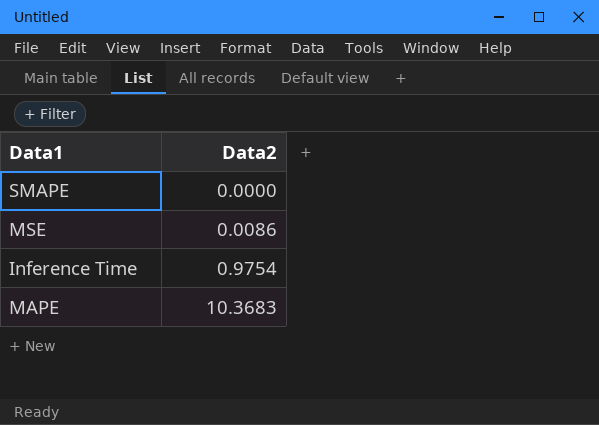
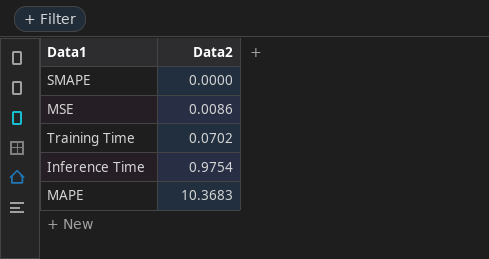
row Training Time: none -> 0.0702

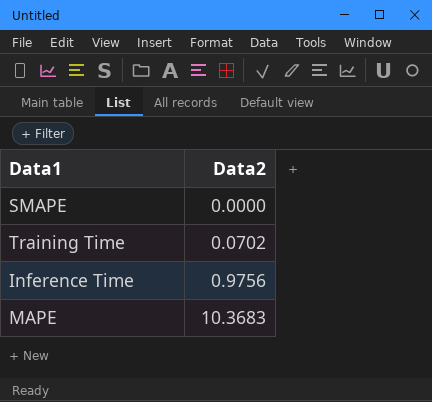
row MSE: 0.0086 -> none
Inference Time | Data2: 0.9754 -> 0.9756

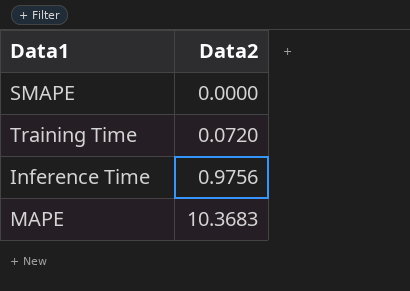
Training Time | Data2: 0.0702 -> 0.0720

